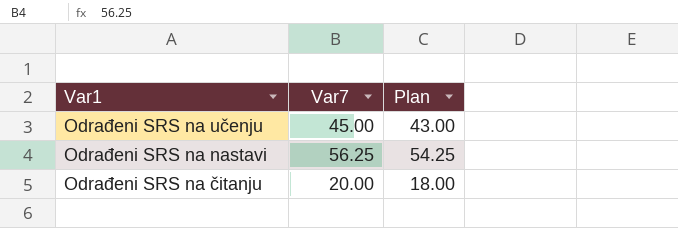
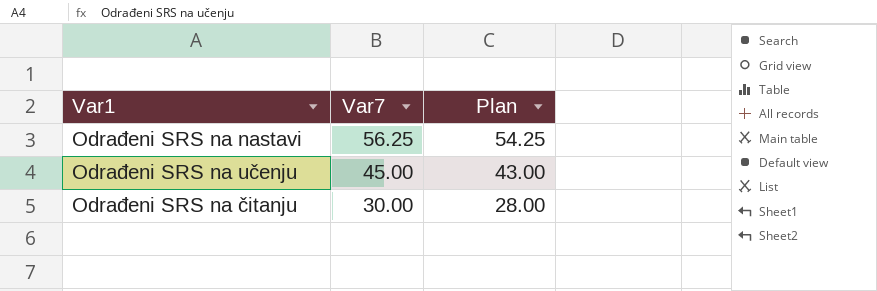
row order: Var1 descending -> Var7 descending
Odrađeni SRS na čitanju | Var7: 20.00 -> 30.00
Odrađeni SRS na čitanju | Plan: 18.00 -> 28.00

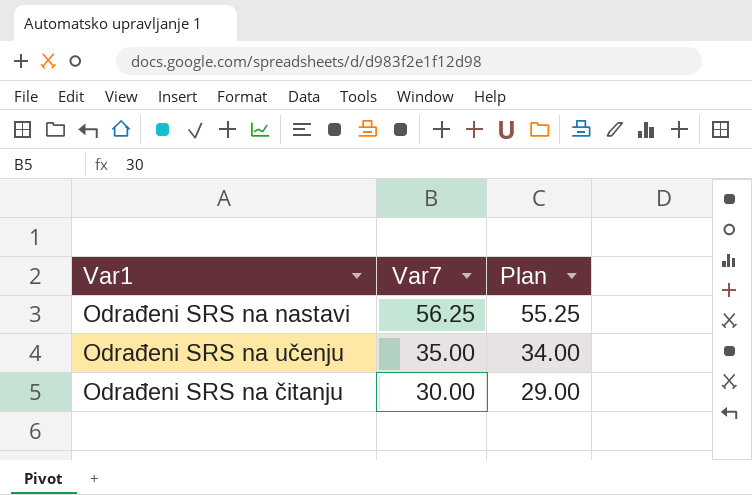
column Plan | formula: [Var7] - 2 -> [Var7] - 1
Odrađeni SRS na učenju | Var7: 45.00 -> 35.00

